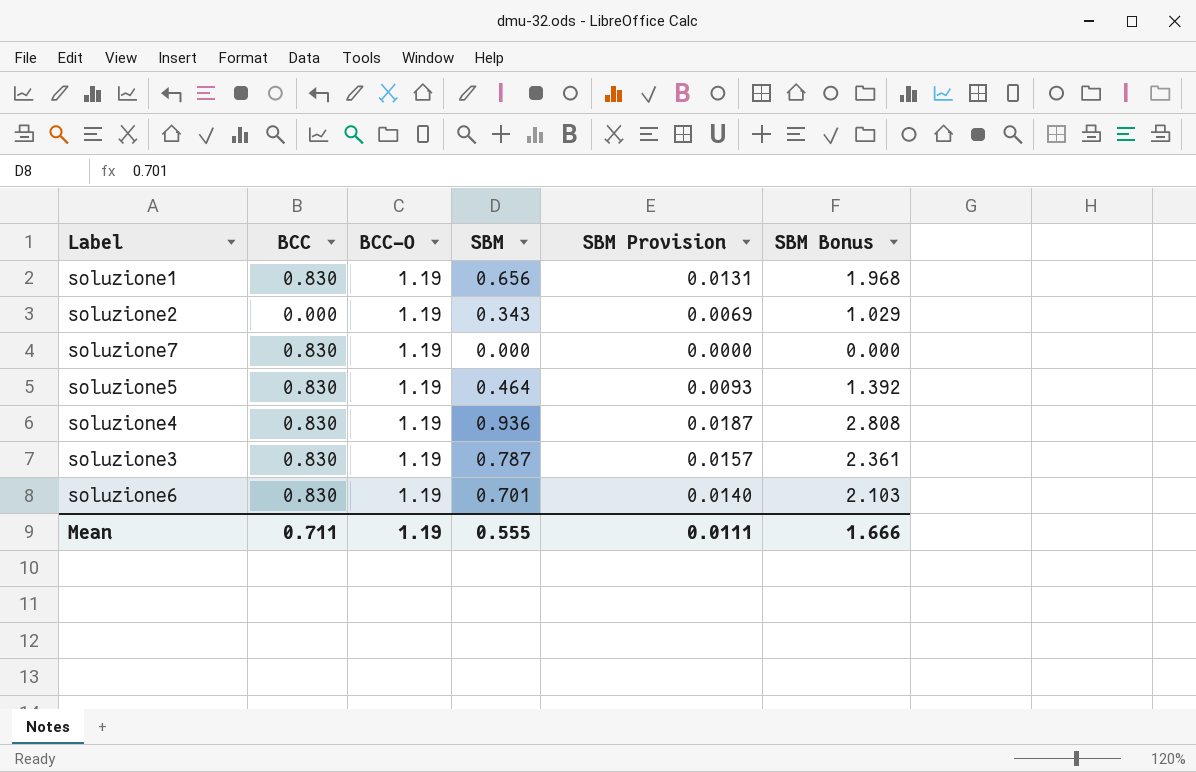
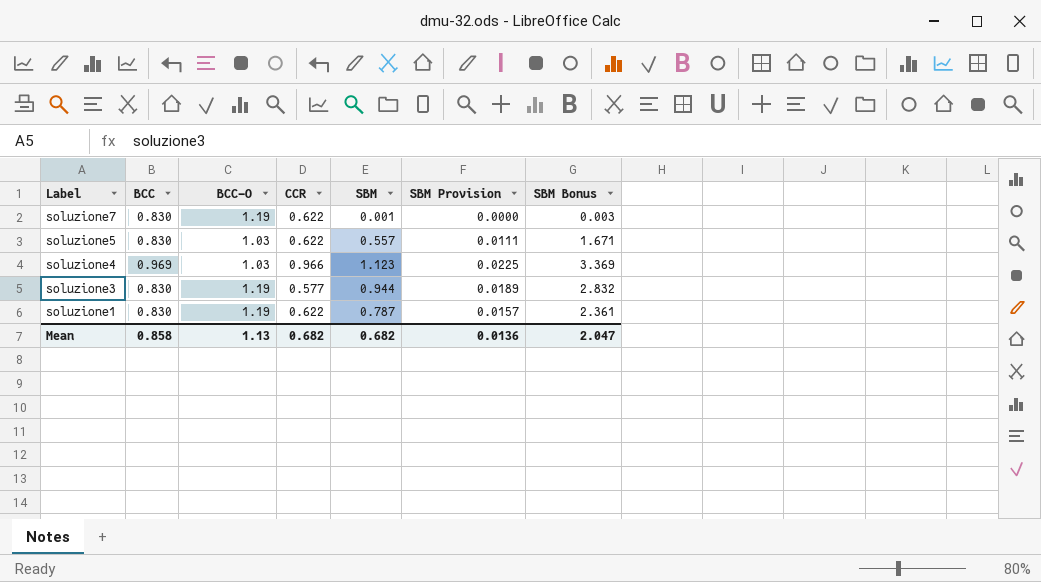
row order: none -> Label descending
column CCR | position: none -> 4
row soluzione2: 0.000 | 1.19 | 0.343 | 0.0069 | 1.029 -> none
row soluzione6: 0.830 | 1.19 | 0.701 | 0.0140 | 2.103 -> none
soluzione7 | SBM: 0.000 -> 0.001
soluzione7 | SBM Bonus: 0.000 -> 0.003
soluzione5 | BCC-O: 1.19 -> 1.03
soluzione5 | SBM: 0.464 -> 0.557
soluzione5 | SBM Provision: 0.0093 -> 0.0111
soluzione5 | SBM Bonus: 1.392 -> 1.671
soluzione4 | BCC: 0.830 -> 0.969
soluzione4 | BCC-O: 1.19 -> 1.03
soluzione4 | SBM: 0.936 -> 1.123
soluzione4 | SBM Provision: 0.0187 -> 0.0225
soluzione4 | SBM Bonus: 2.808 -> 3.369
soluzione3 | SBM: 0.787 -> 0.944
soluzione3 | SBM Provision: 0.0157 -> 0.0189
soluzione3 | SBM Bonus: 2.361 -> 2.832
soluzione1 | SBM: 0.656 -> 0.787
soluzione1 | SBM Provision: 0.0131 -> 0.0157
soluzione1 | SBM Bonus: 1.968 -> 2.361
Mean | BCC: 0.711 -> 0.858
Mean | BCC-O: 1.19 -> 1.13
Mean | SBM: 0.555 -> 0.682
Mean | SBM Provision: 0.0111 -> 0.0136
Mean | SBM Bonus: 1.666 -> 2.047

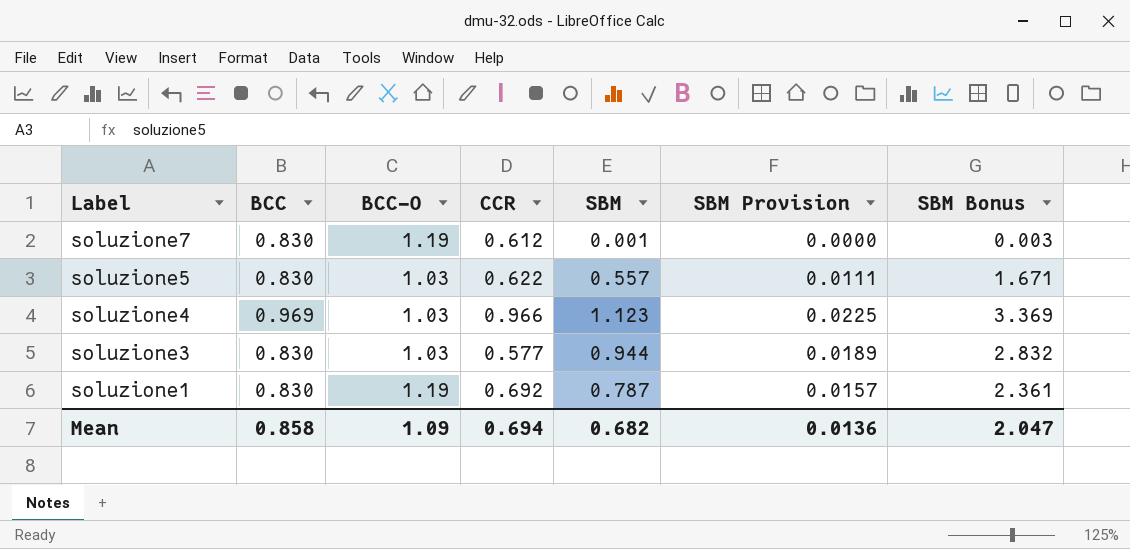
soluzione7 | CCR: 0.622 -> 0.612
soluzione3 | BCC-O: 1.19 -> 1.03
soluzione1 | CCR: 0.622 -> 0.692
Mean | BCC-O: 1.13 -> 1.09
Mean | CCR: 0.682 -> 0.694

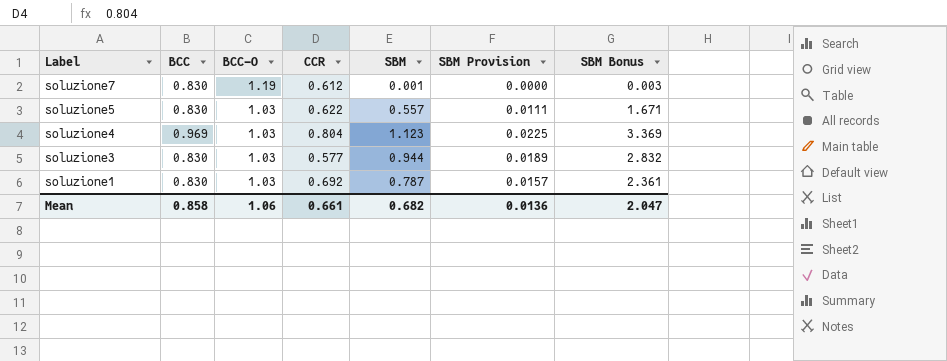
soluzione4 | CCR: 0.966 -> 0.804
soluzione1 | BCC-O: 1.19 -> 1.03
Mean | BCC-O: 1.09 -> 1.06
Mean | CCR: 0.694 -> 0.661

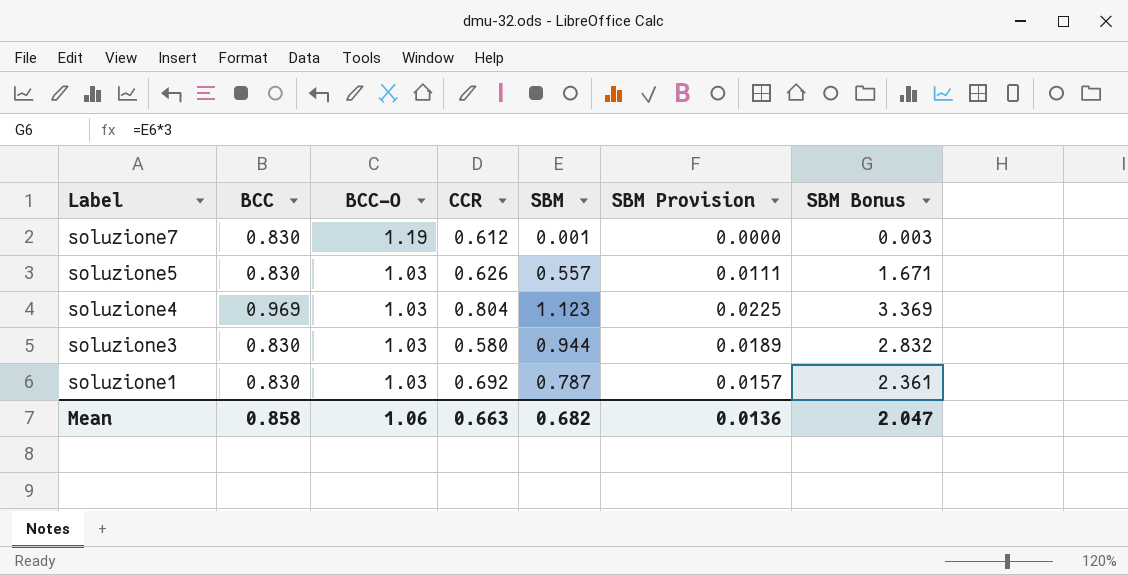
soluzione5 | CCR: 0.622 -> 0.626
soluzione3 | CCR: 0.577 -> 0.580
Mean | CCR: 0.661 -> 0.663

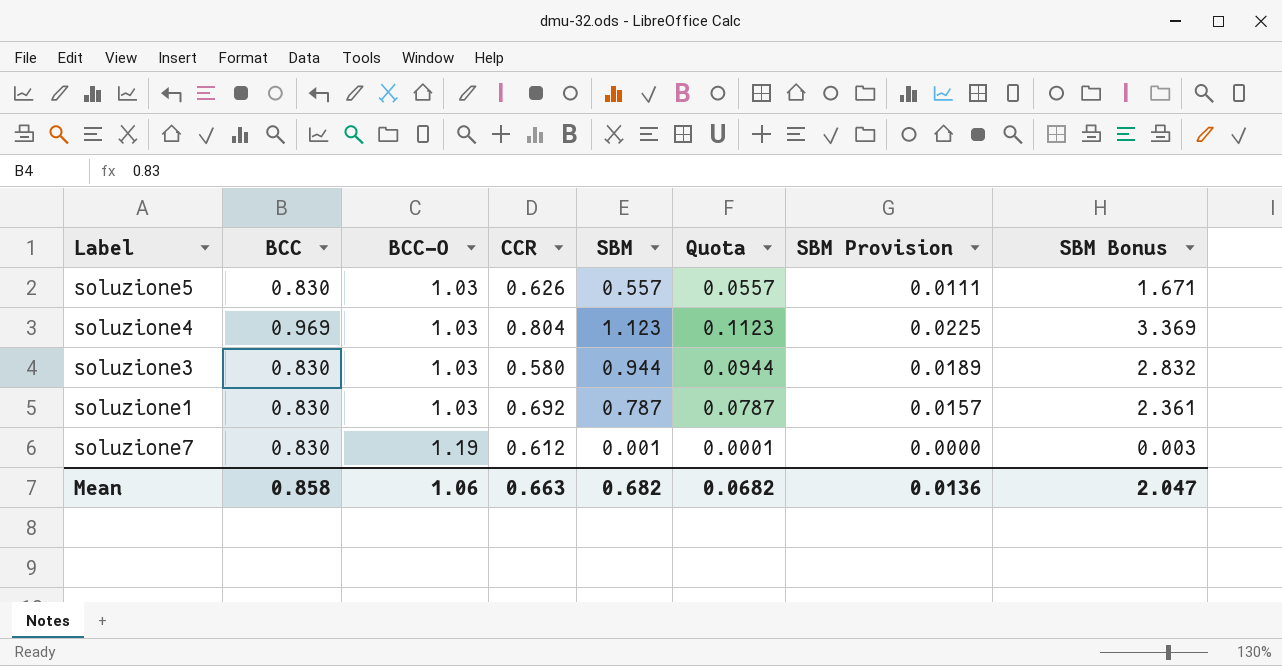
row order: Label descending -> BCC-O ascending
column Quota | formula: none -> [SBM] * 0.1

